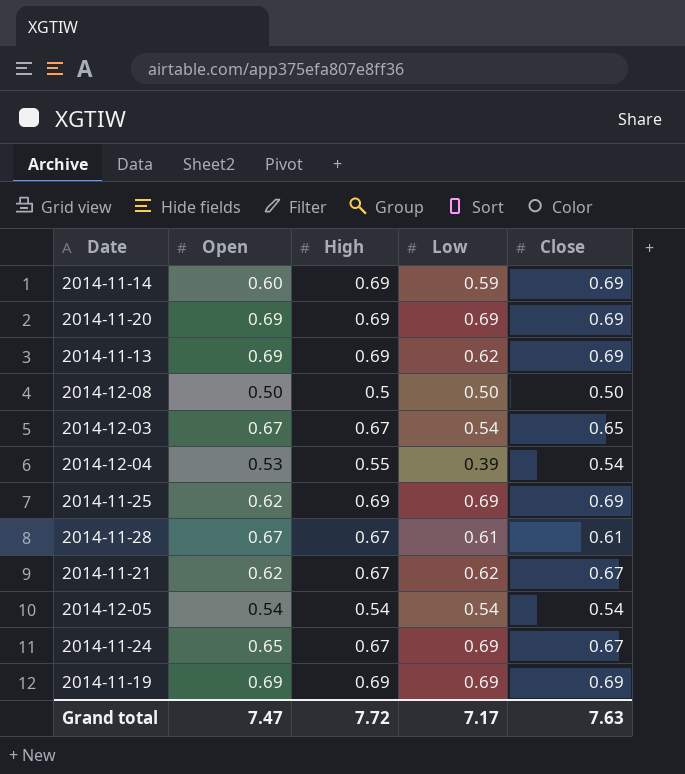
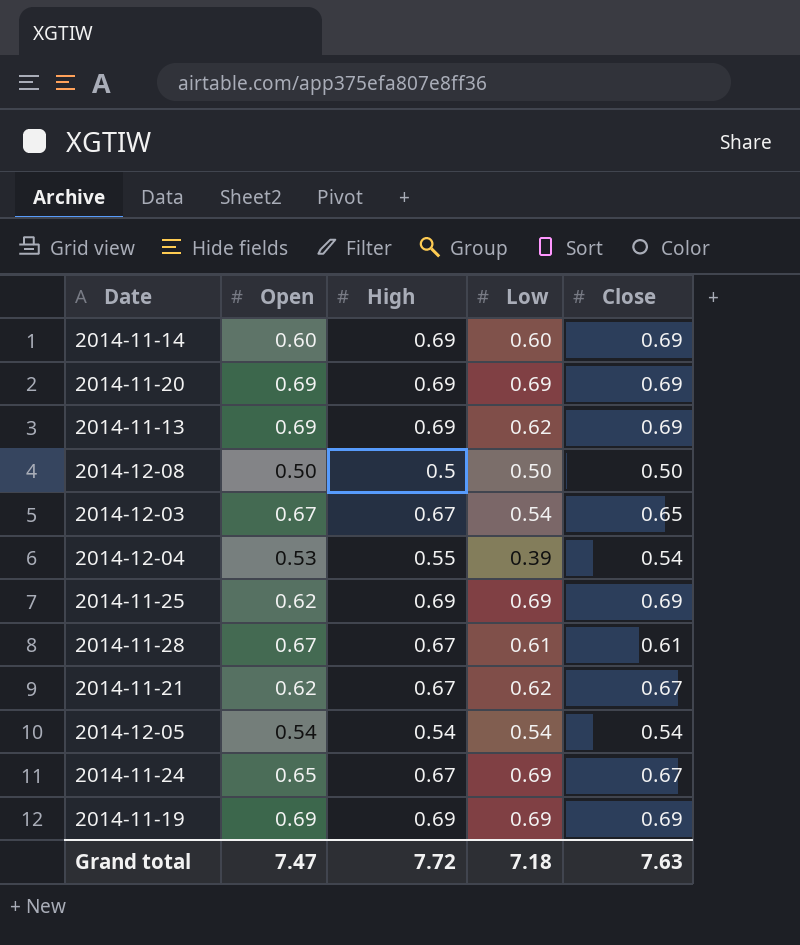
2014-11-14 | Low: 0.59 -> 0.60
Grand total | Low: 7.17 -> 7.18

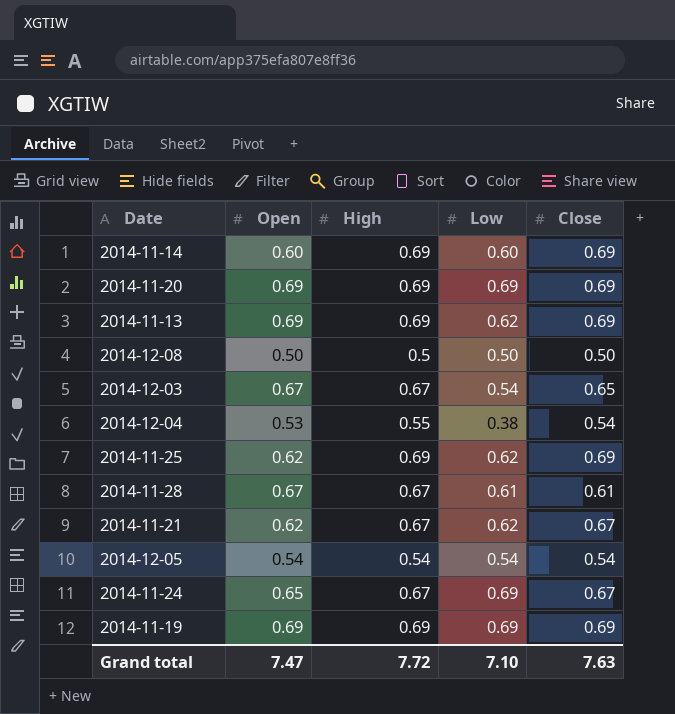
2014-12-04 | Low: 0.39 -> 0.38
2014-11-25 | Low: 0.69 -> 0.62
Grand total | Low: 7.18 -> 7.10

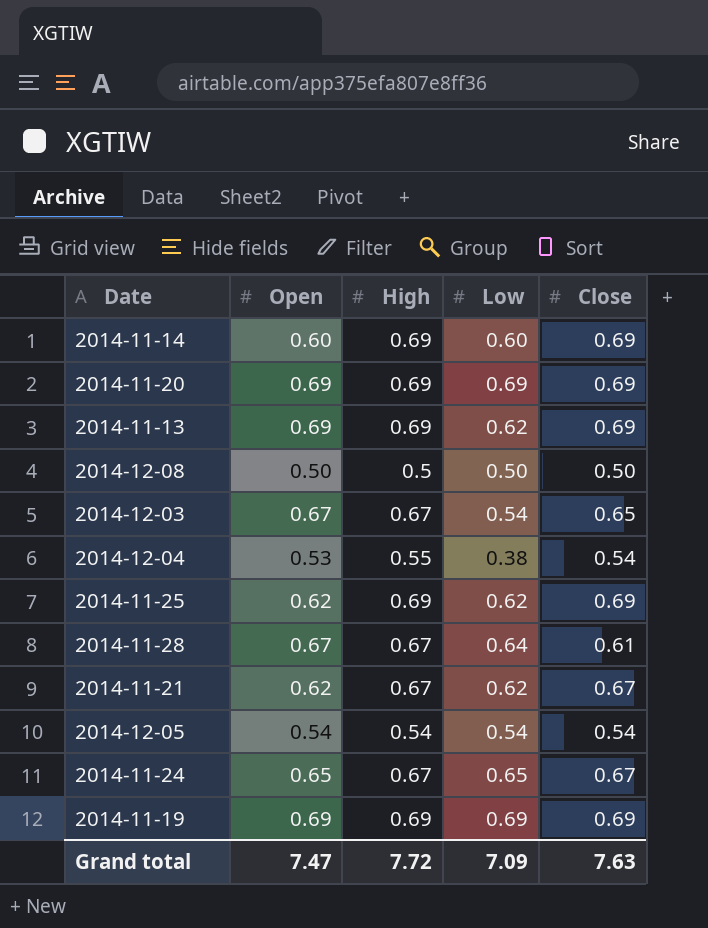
2014-11-28 | Low: 0.61 -> 0.64
2014-11-24 | Low: 0.69 -> 0.65
Grand total | Low: 7.10 -> 7.09

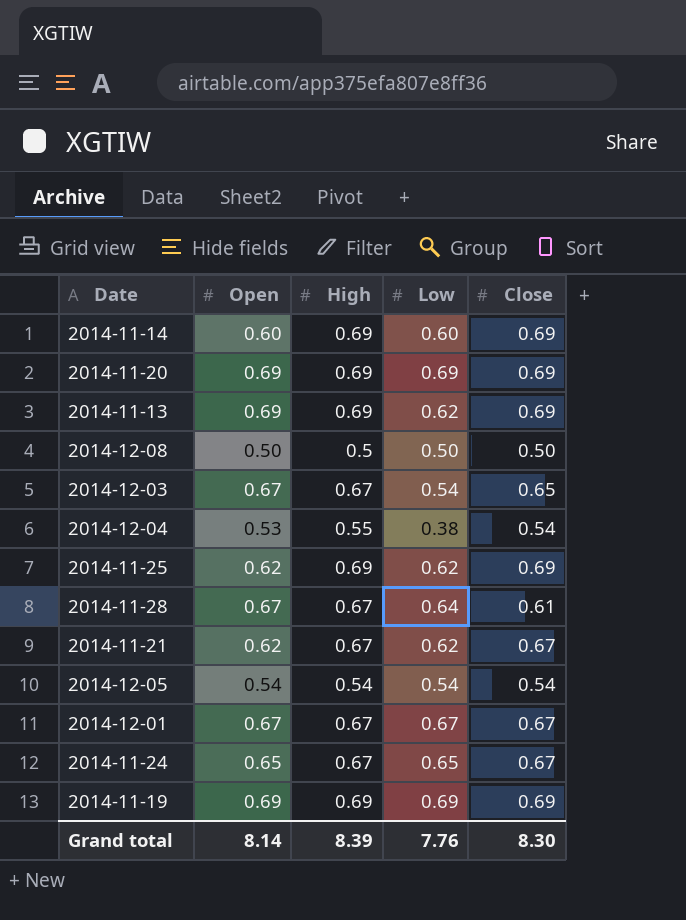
row 2014-12-01: none -> 0.67 | 0.67 | 0.67 | 0.67
Grand total | Open: 7.47 -> 8.14
Grand total | High: 7.72 -> 8.39
Grand total | Low: 7.09 -> 7.76
Grand total | Close: 7.63 -> 8.30

